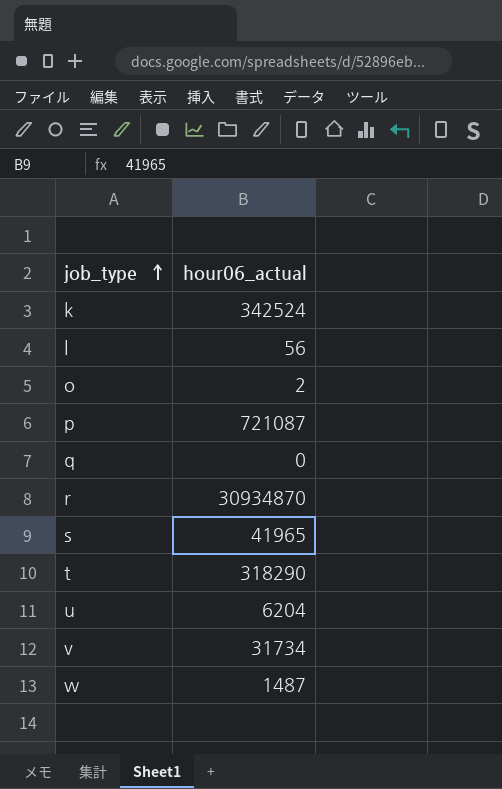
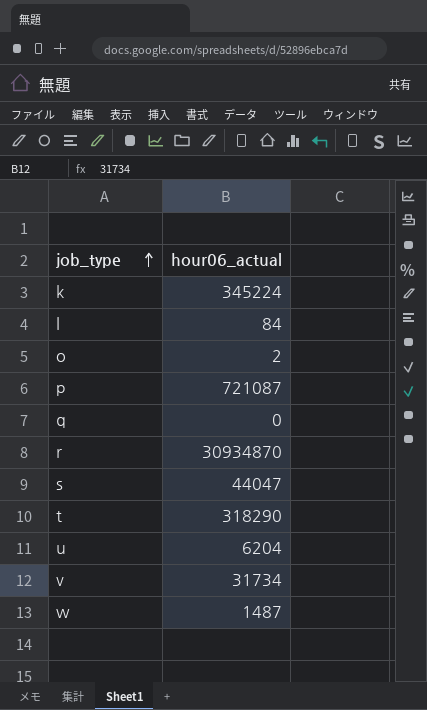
k | hour06_actual: 342524 -> 345224
l | hour06_actual: 56 -> 84
s | hour06_actual: 41965 -> 44047

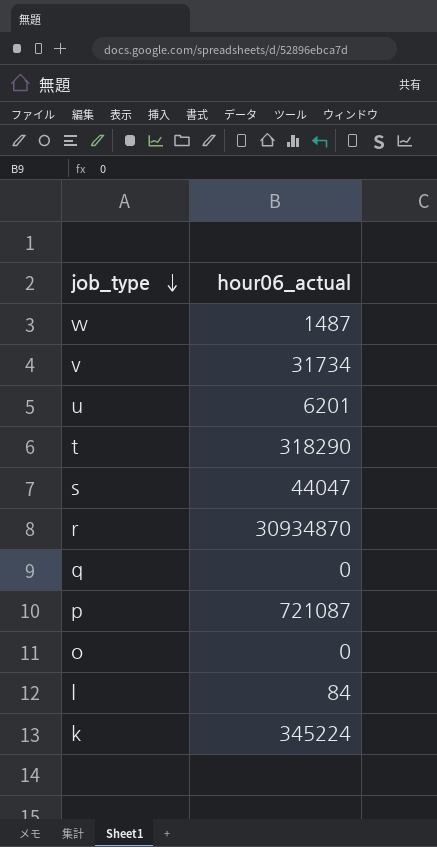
row order: job_type ascending -> job_type descending
u | hour06_actual: 6204 -> 6201
o | hour06_actual: 2 -> 0

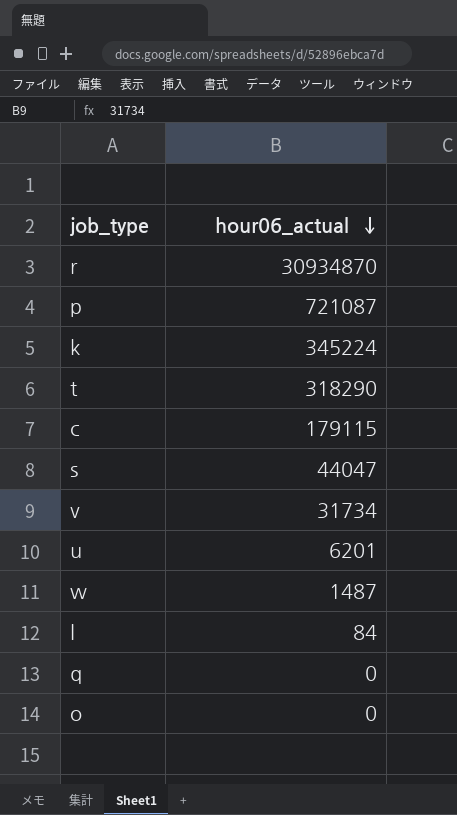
row order: job_type descending -> hour06_actual descending
row c: none -> 179115

